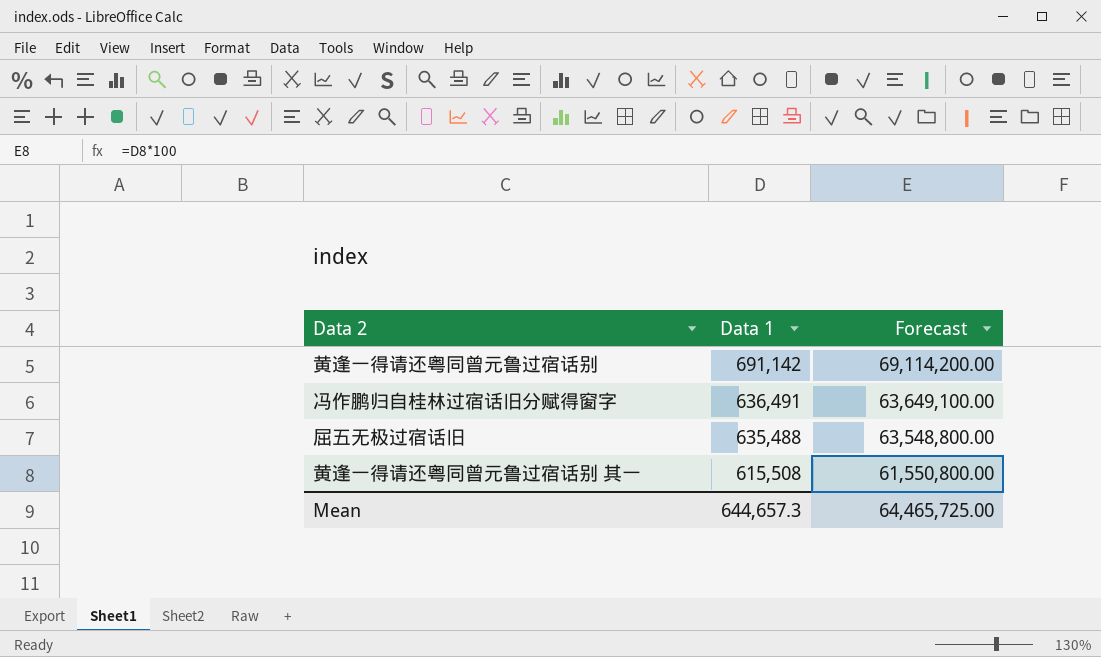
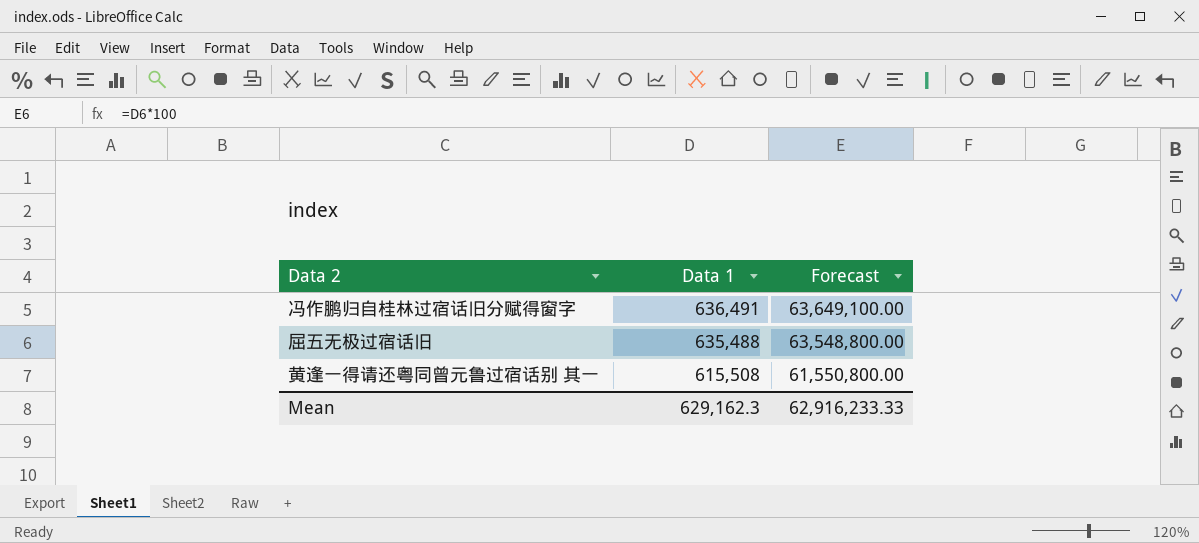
row 黄逢一得请还粤同曾元鲁过宿话别: 691,142 | 69,114,200.00 -> none
Mean | Data 1: 644,657.3 -> 629,162.3
Mean | Forecast: 64,465,725.00 -> 62,916,233.33

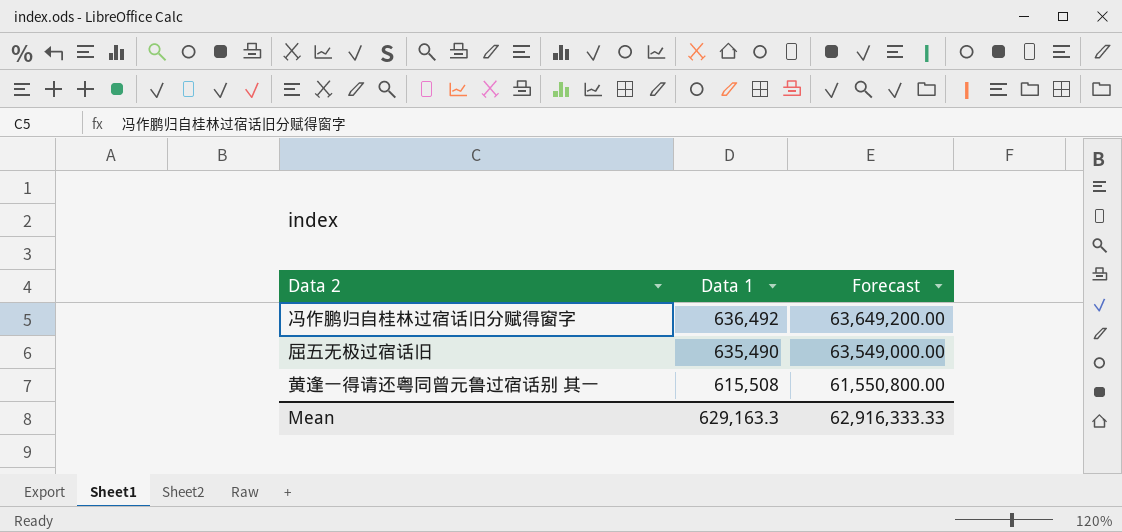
冯作鹏归自桂林过宿话旧分赋得窗字 | Data 1: 636,491 -> 636,492
冯作鹏归自桂林过宿话旧分赋得窗字 | Forecast: 63,649,100.00 -> 63,649,200.00
屈五无极过宿话旧 | Data 1: 635,488 -> 635,490
屈五无极过宿话旧 | Forecast: 63,548,800.00 -> 63,549,000.00
Mean | Data 1: 629,162.3 -> 629,163.3
Mean | Forecast: 62,916,233.33 -> 62,916,333.33

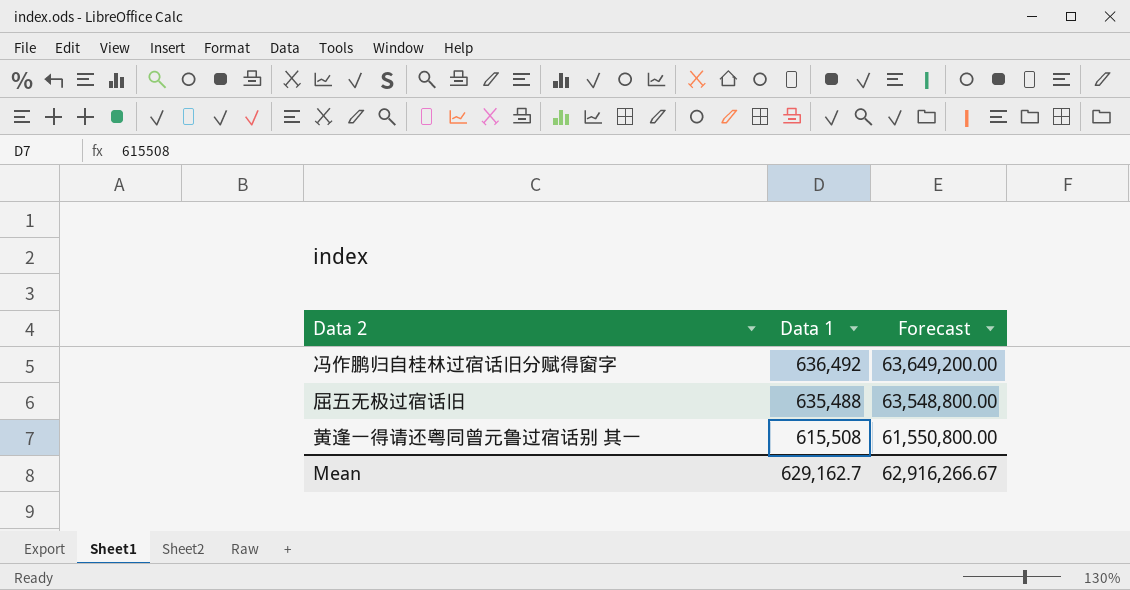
屈五无极过宿话旧 | Data 1: 635,490 -> 635,488
屈五无极过宿话旧 | Forecast: 63,549,000.00 -> 63,548,800.00
Mean | Data 1: 629,163.3 -> 629,162.7
Mean | Forecast: 62,916,333.33 -> 62,916,266.67

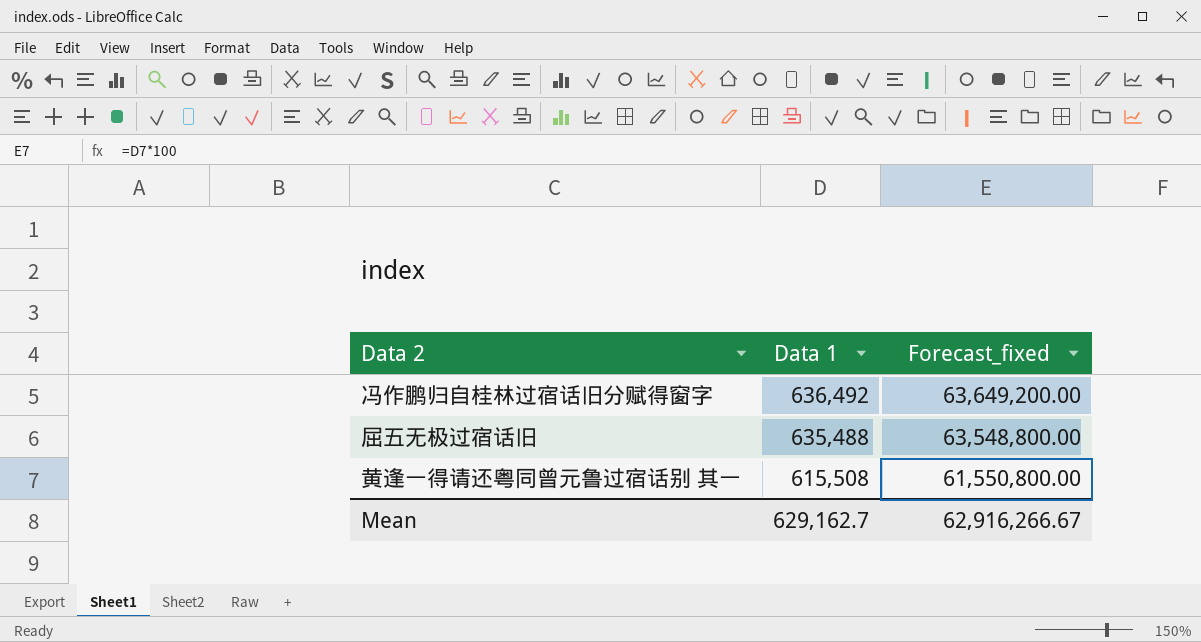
column name: Forecast -> Forecast_fixed

